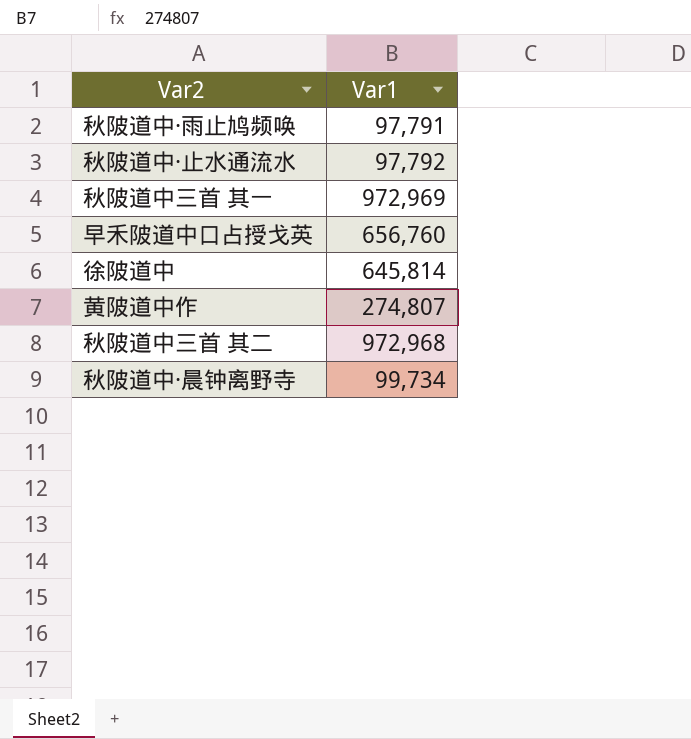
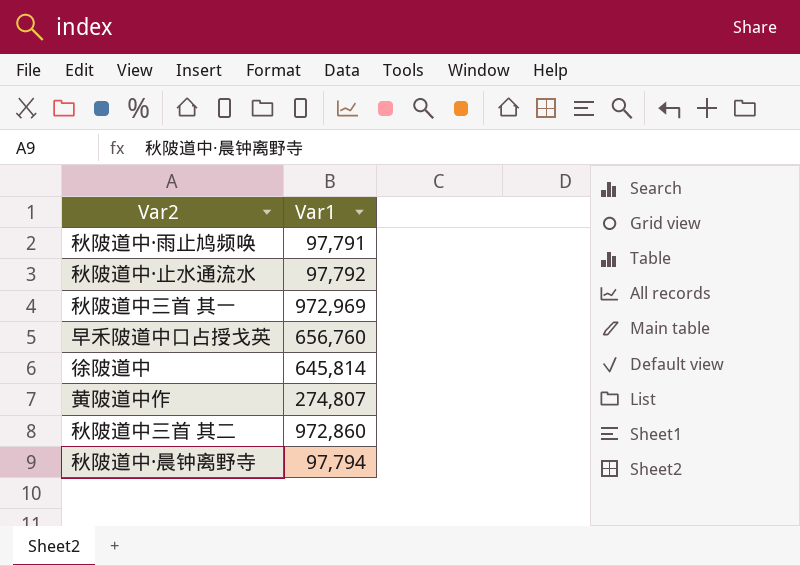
秋陂道中三首 其二 | Var1: 972,968 -> 972,860
秋陂道中·晨钟离野寺 | Var1: 99,734 -> 97,794

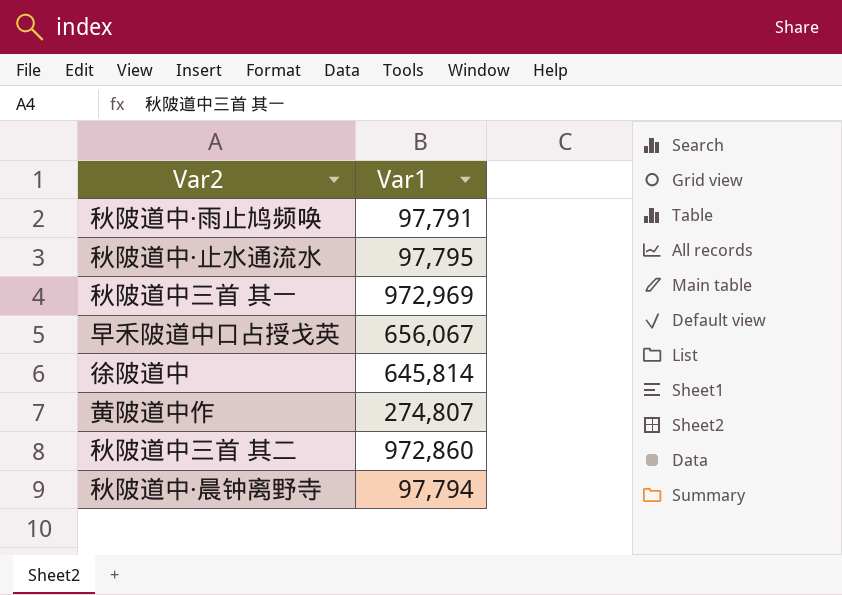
秋陂道中·止水通流水 | Var1: 97,792 -> 97,795
早禾陂道中口占授戈英 | Var1: 656,760 -> 656,067

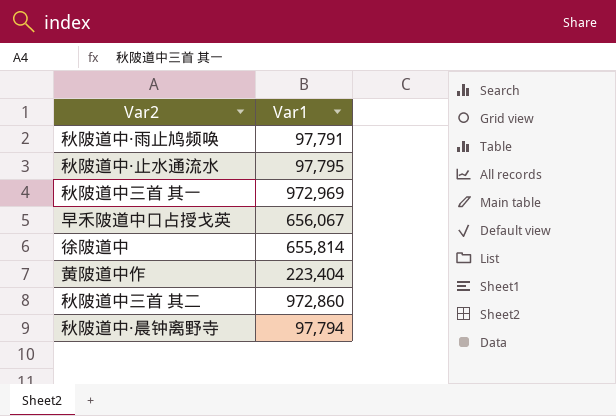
徐陂道中 | Var1: 645,814 -> 655,814
黄陂道中作 | Var1: 274,807 -> 223,404

